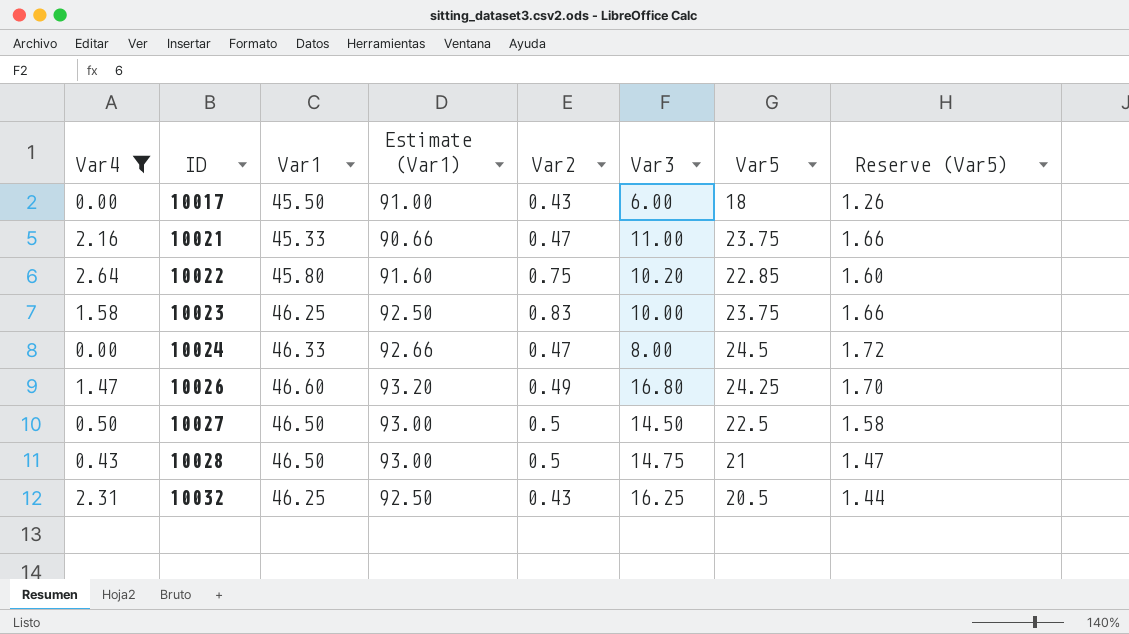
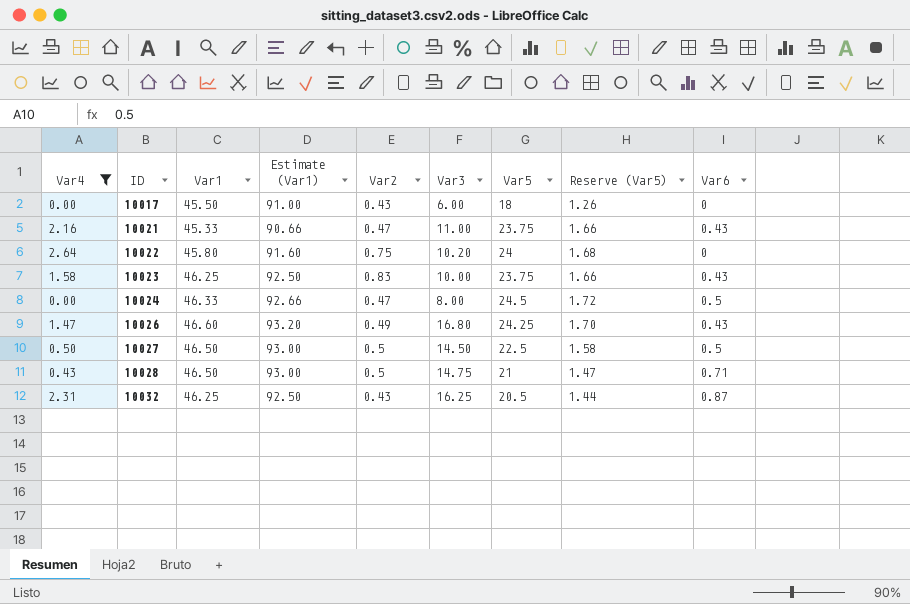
column Var6 | position: none -> 9
10022 | Var5: 22.85 -> 24
10022 | Reserve (Var5): 1.60 -> 1.68

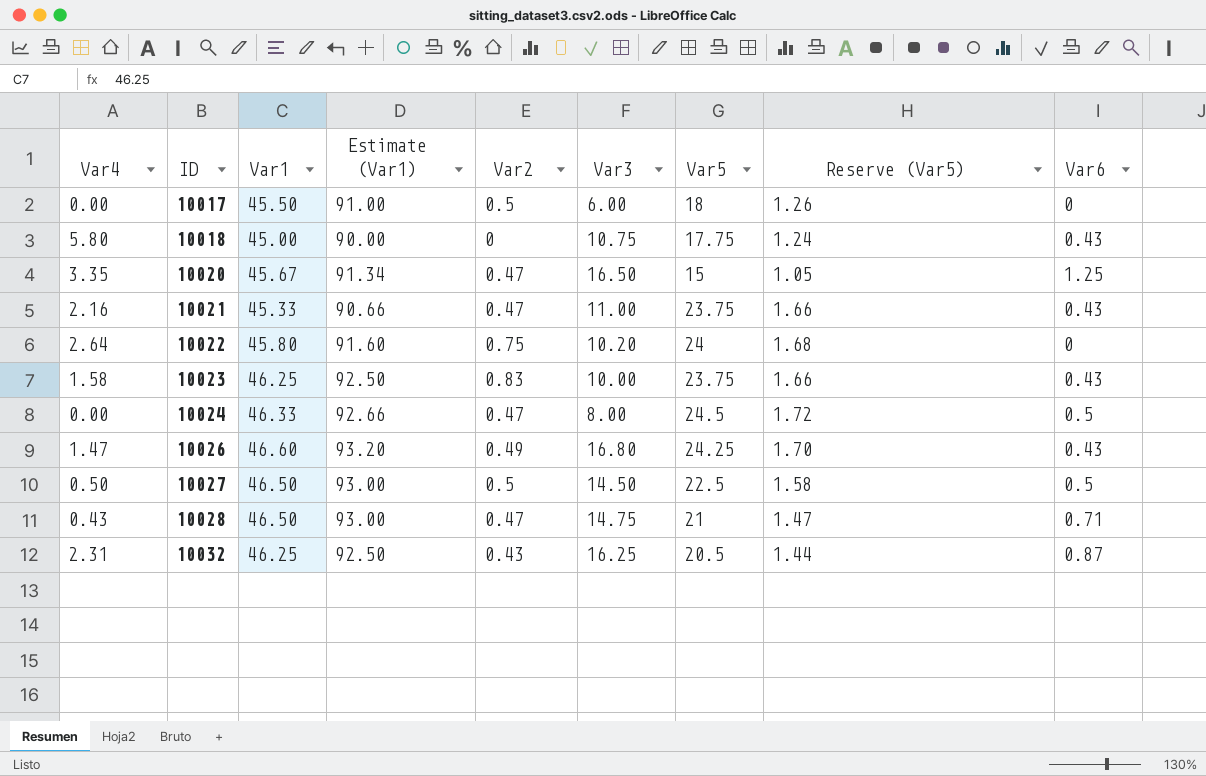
filter: Var4 <= 2.64 -> none
10017 | Var2: 0.43 -> 0.5
10028 | Var2: 0.5 -> 0.47

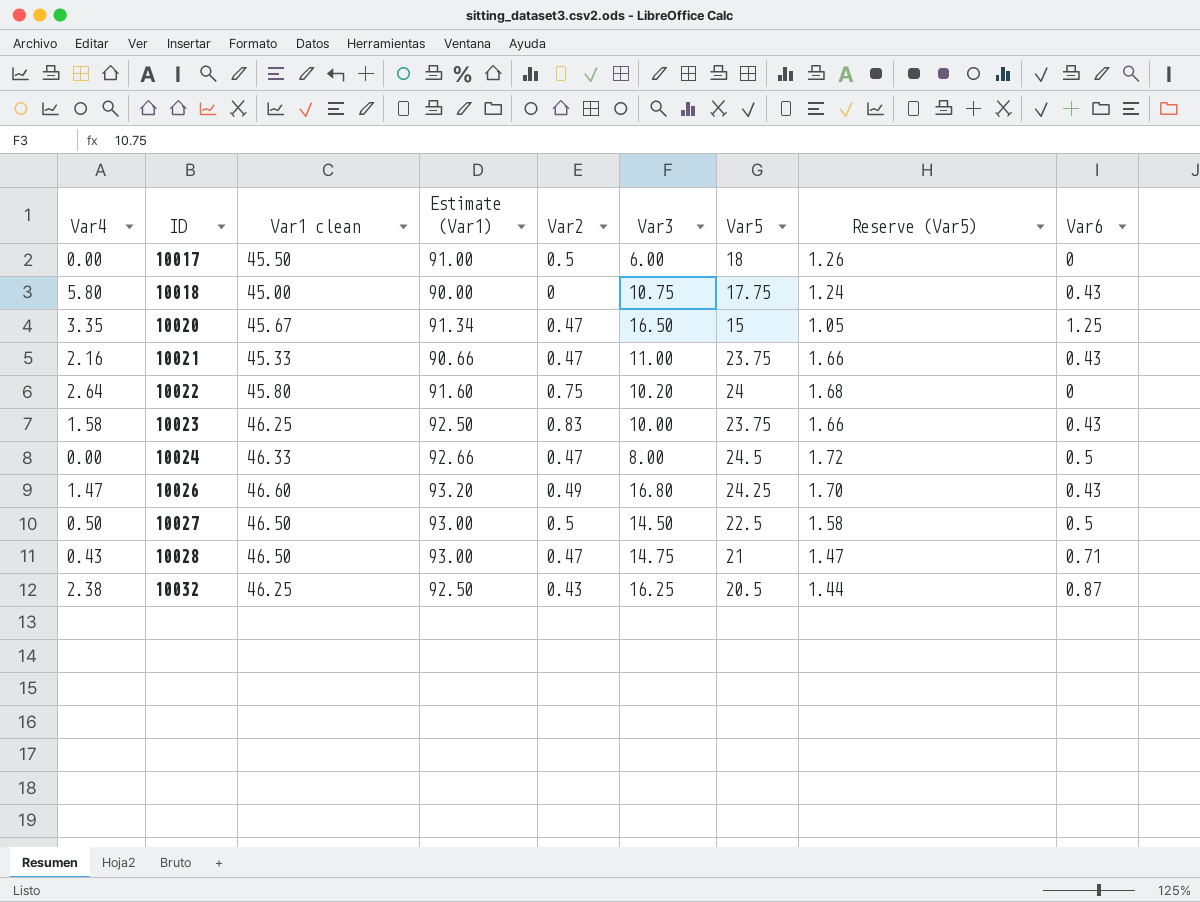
column name: Var1 -> Var1 clean
10032 | Var4: 2.31 -> 2.38

